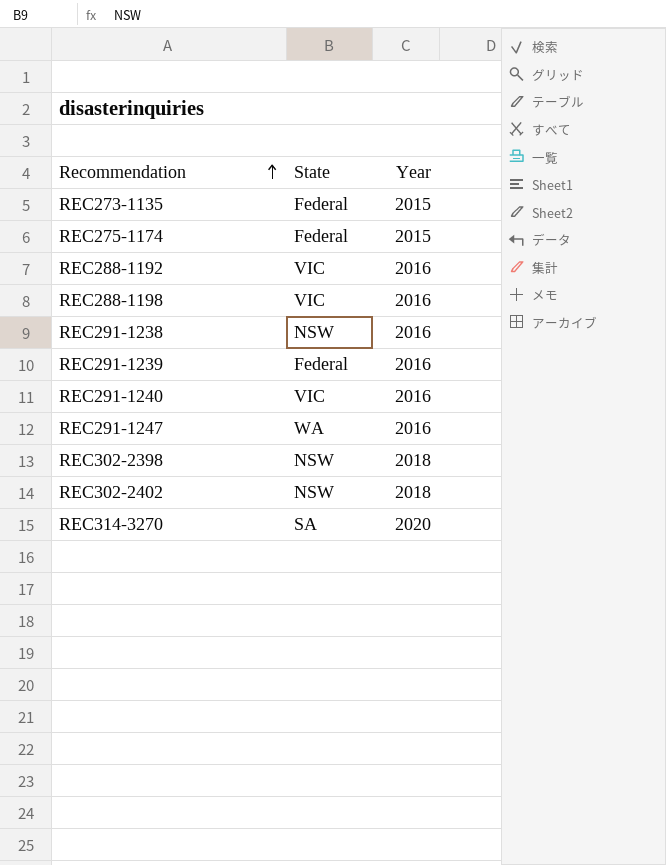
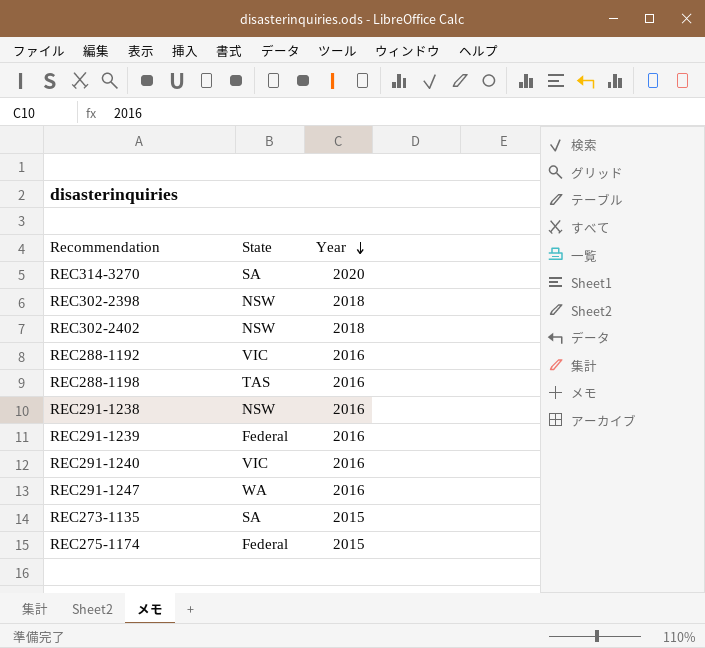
row order: Recommendation ascending -> Year descending
REC288-1198 | State: VIC -> TAS
REC273-1135 | State: Federal -> SA

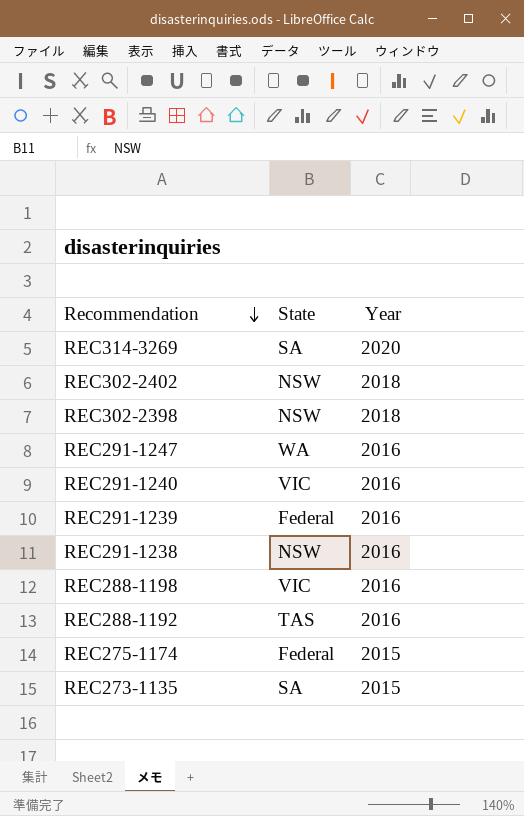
row order: Year descending -> Recommendation descending
row REC314-3270: SA | 2020 -> none
row REC314-3269: none -> SA | 2020
REC288-1198 | State: TAS -> VIC
REC288-1192 | State: VIC -> TAS

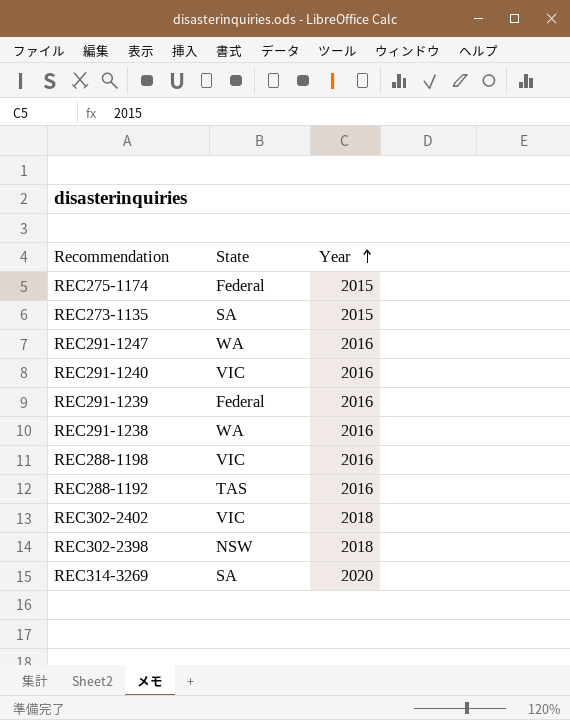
row order: Recommendation descending -> Year ascending
REC291-1238 | State: NSW -> WA
REC302-2402 | State: NSW -> VIC

